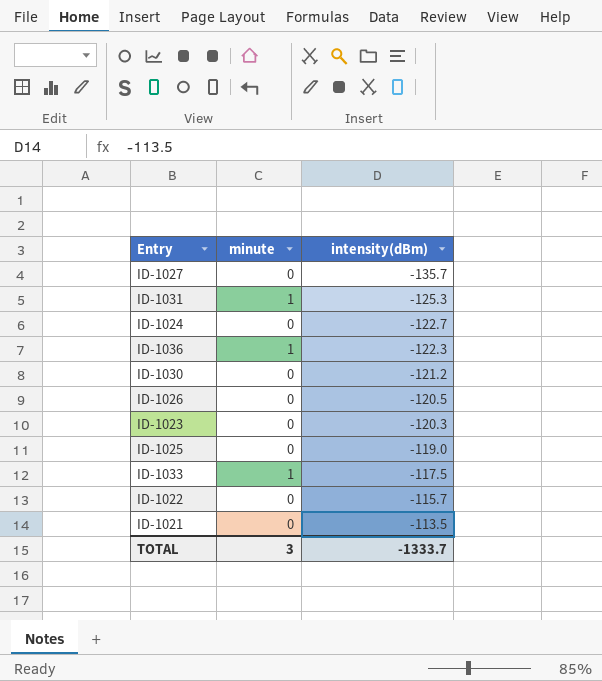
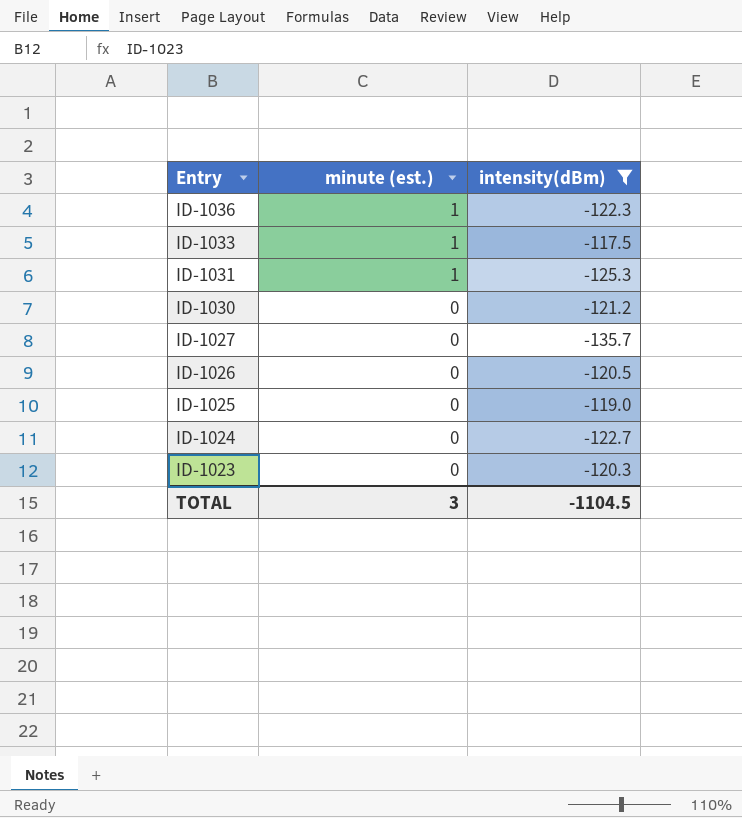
filter: none -> intensity(dBm) <= -117.5
row order: intensity(dBm) ascending -> Entry descending
column name: minute -> minute (est.)
TOTAL | intensity(dBm): -1333.7 -> -1104.5

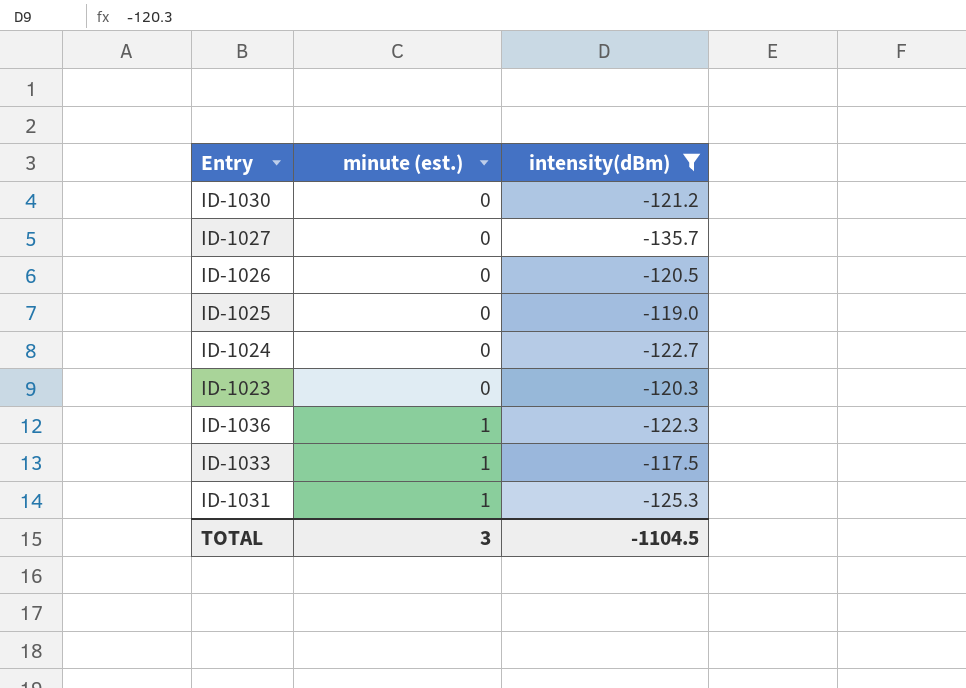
row order: Entry descending -> minute (est.) ascending

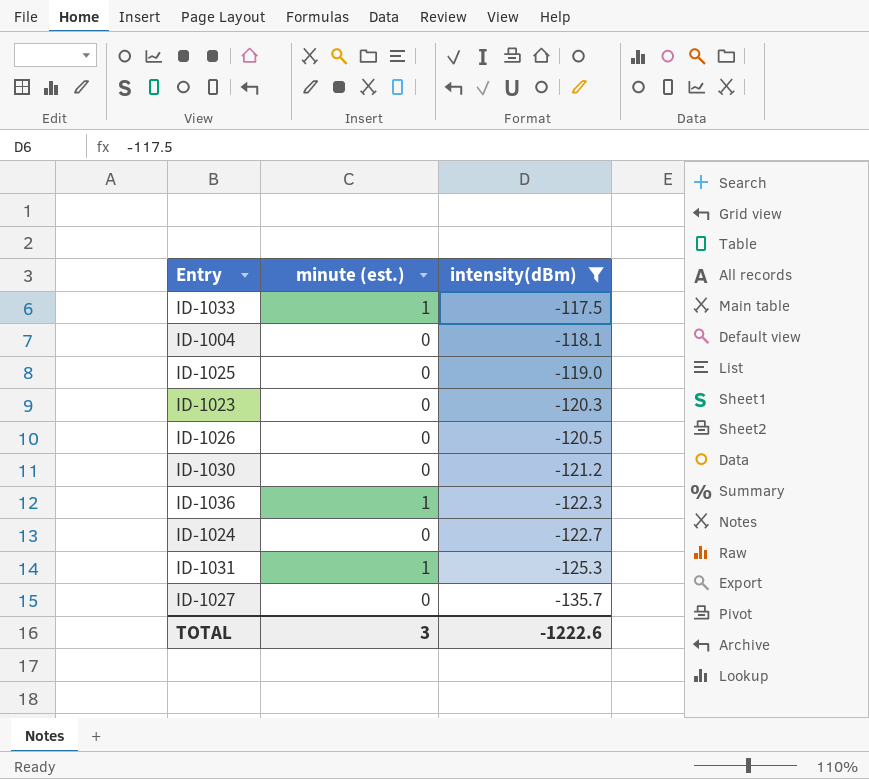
row order: minute (est.) ascending -> intensity(dBm) descending
row ID-1004: none -> 0 | -118.1
TOTAL | intensity(dBm): -1104.5 -> -1222.6

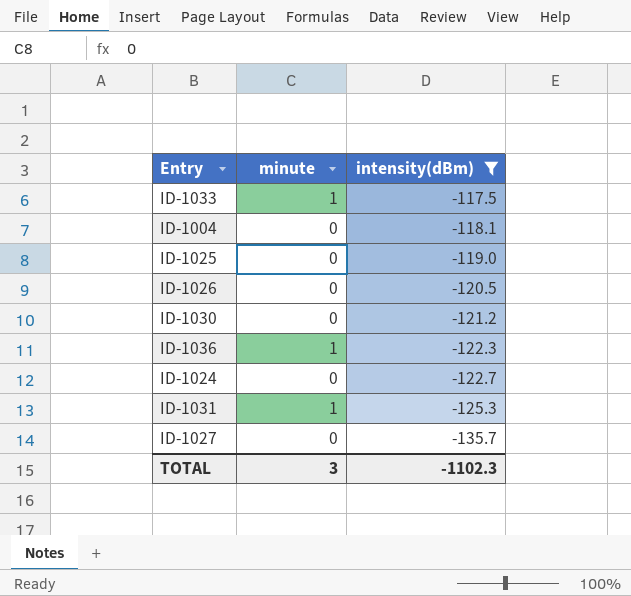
column name: minute (est.) -> minute
row ID-1023: 0 | -120.3 -> none
TOTAL | intensity(dBm): -1222.6 -> -1102.3

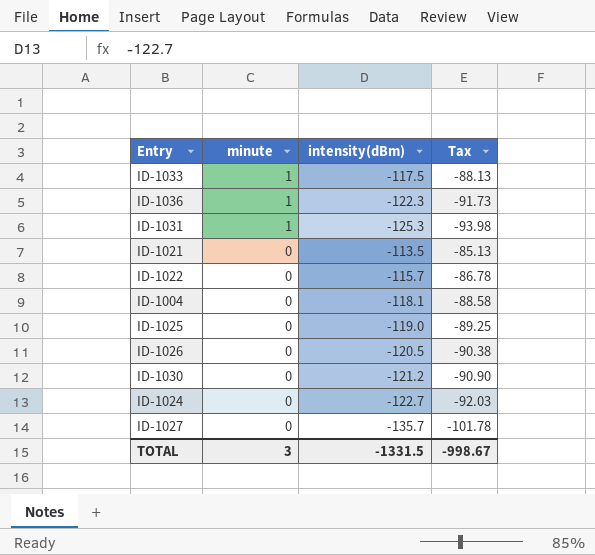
filter: intensity(dBm) <= -117.5 -> none
row order: intensity(dBm) descending -> minute descending
column Tax | formula: none -> [intensity(dBm)] * 0.75
TOTAL | intensity(dBm): -1102.3 -> -1331.5

